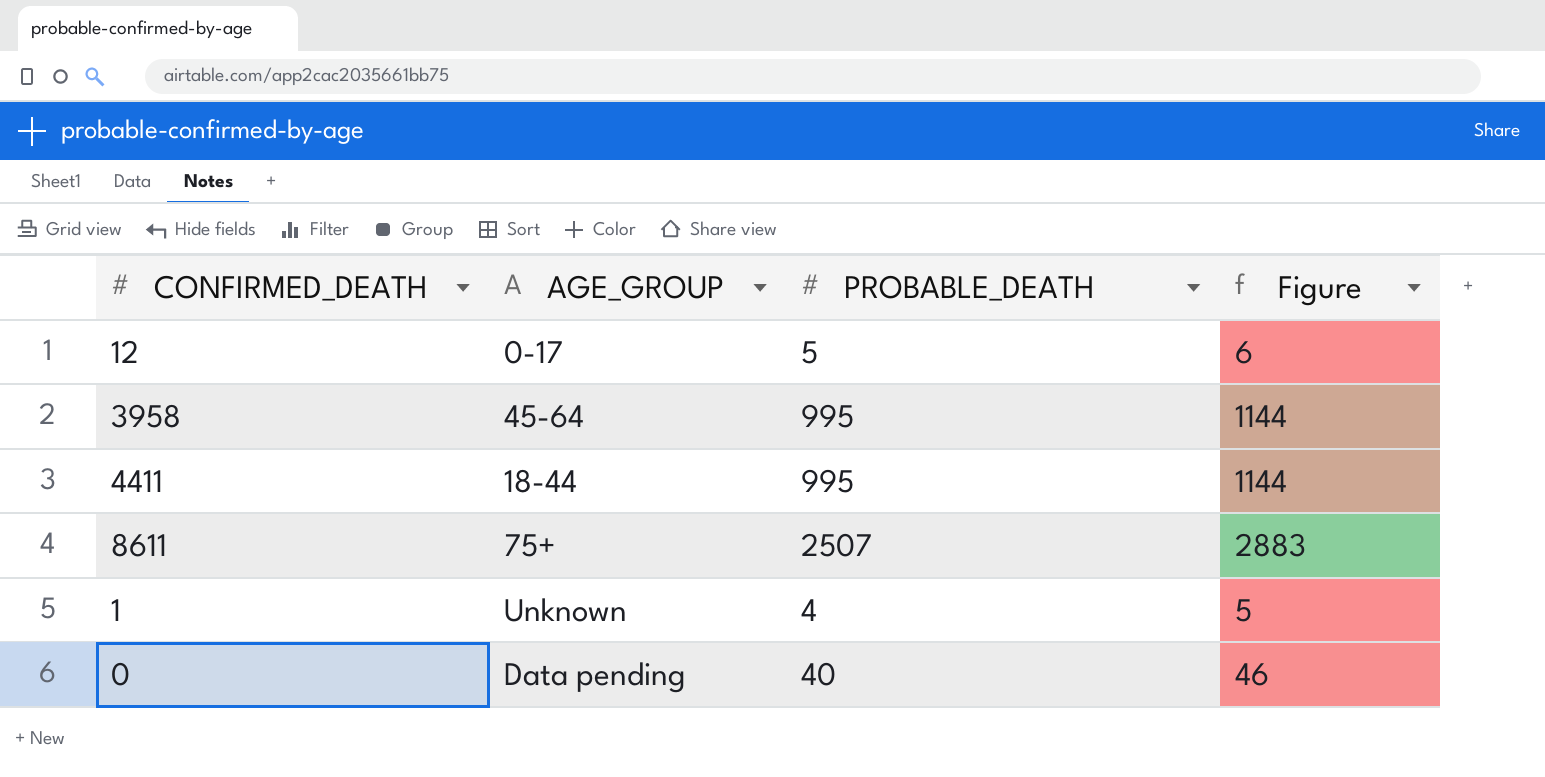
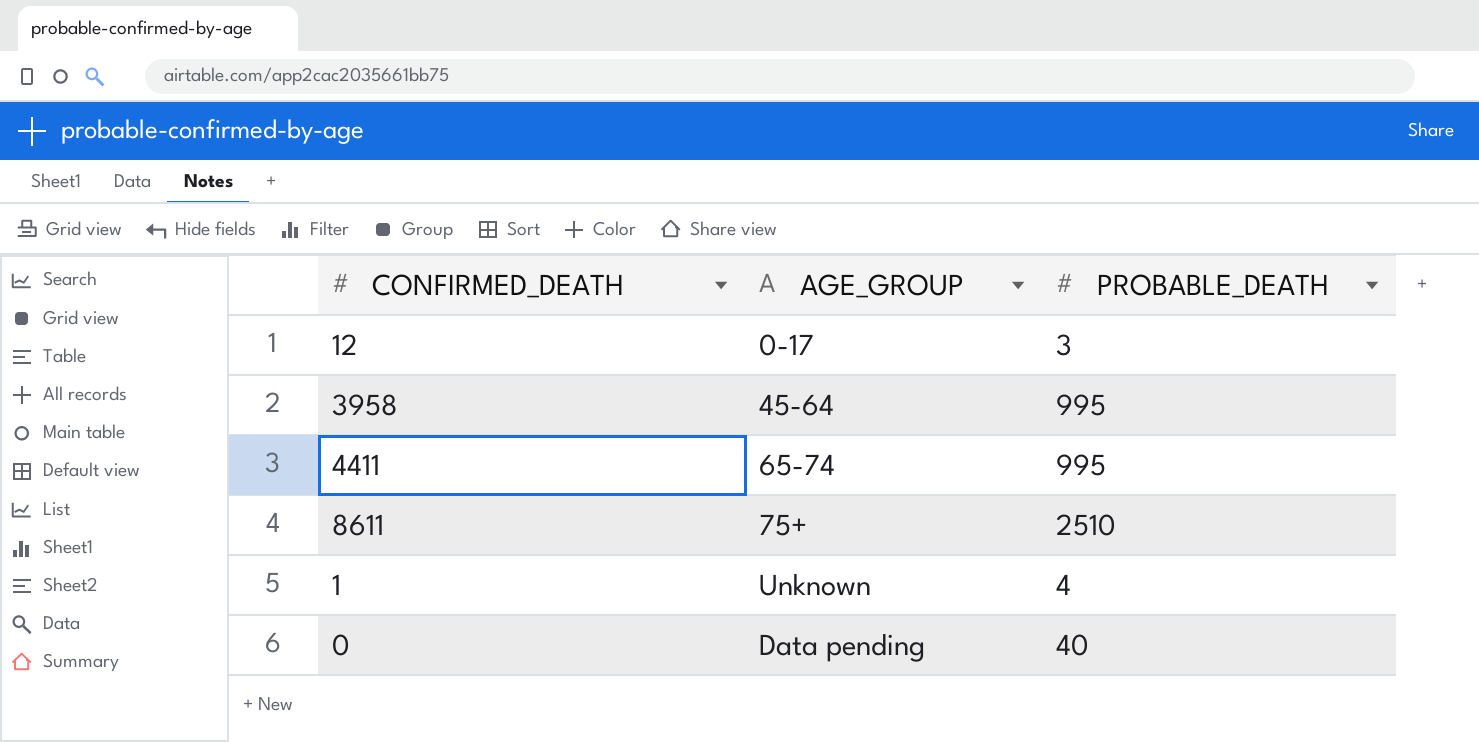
column Figure | formula: [PROBABLE_DEATH] * 1.15 -> none
12 | PROBABLE_DEATH: 5 -> 3
4411 | AGE_GROUP: 18-44 -> 65-74
8611 | PROBABLE_DEATH: 2507 -> 2510

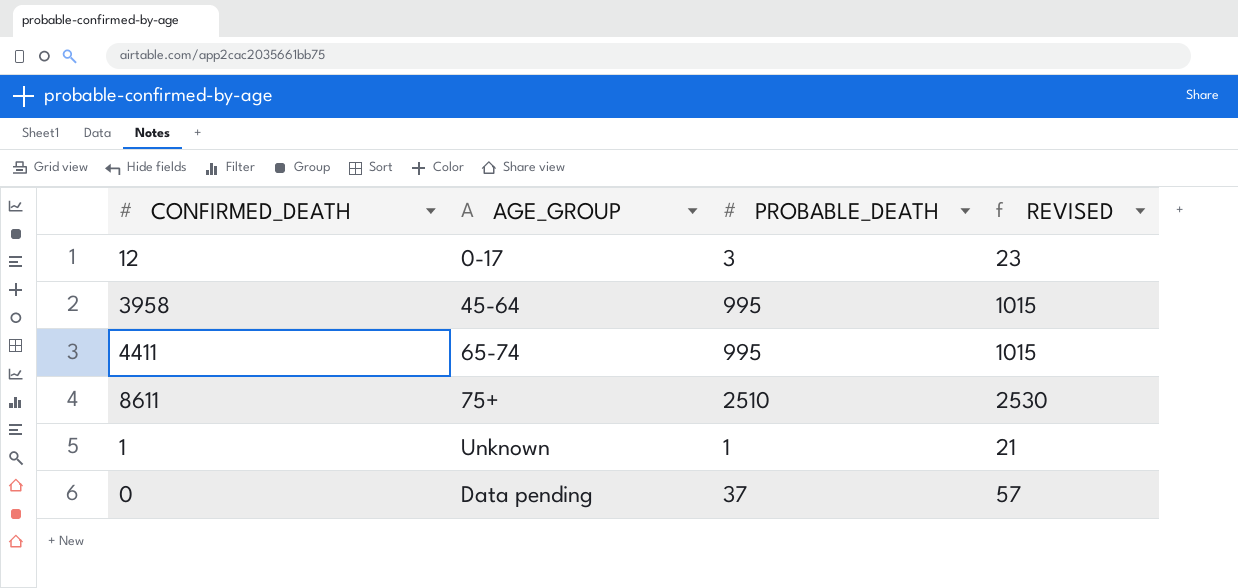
column REVISED | formula: none -> [PROBABLE_DEATH] + 20
1 | PROBABLE_DEATH: 4 -> 1
0 | PROBABLE_DEATH: 40 -> 37

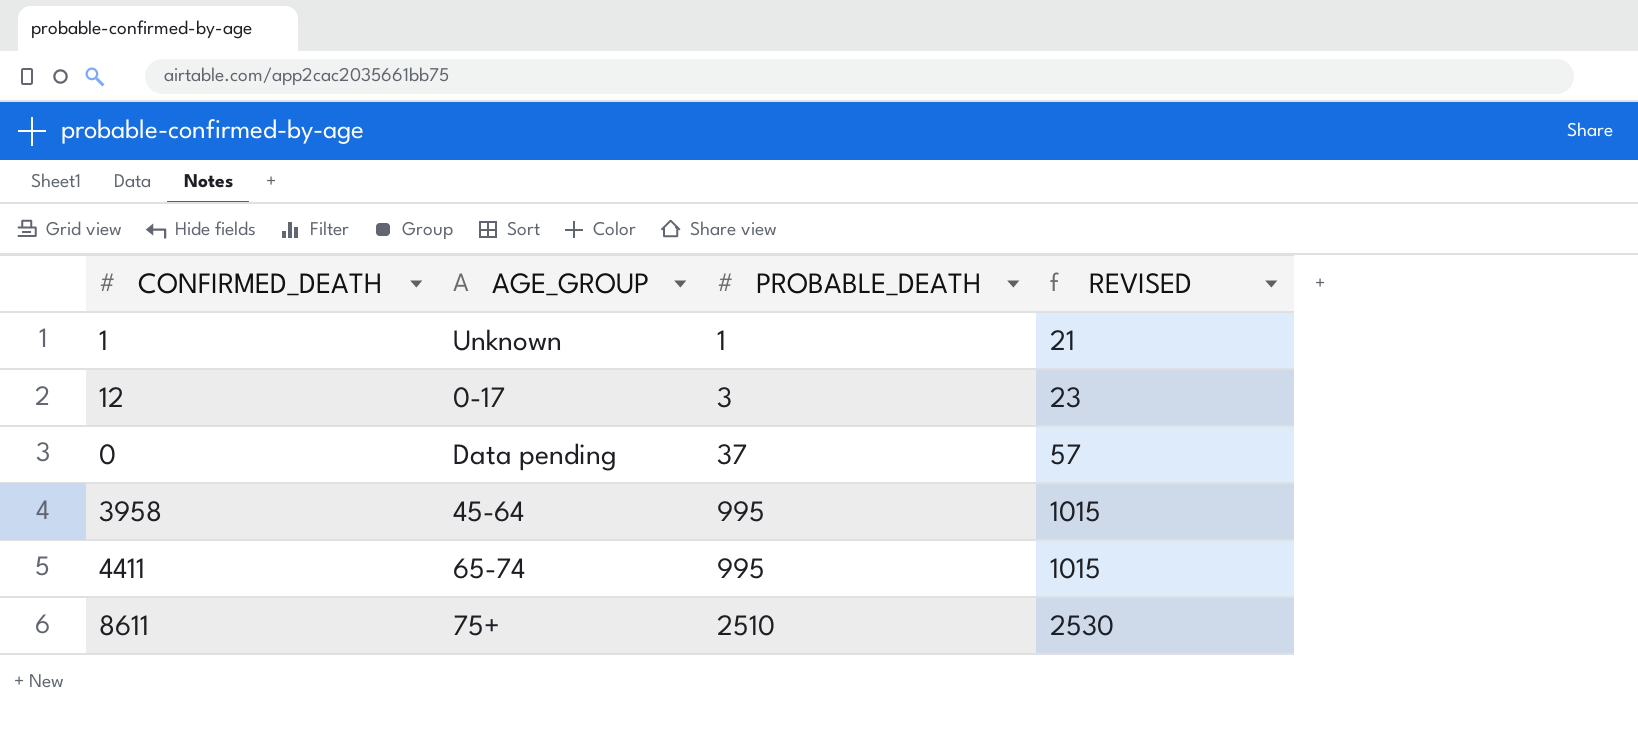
row order: none -> PROBABLE_DEATH ascending

